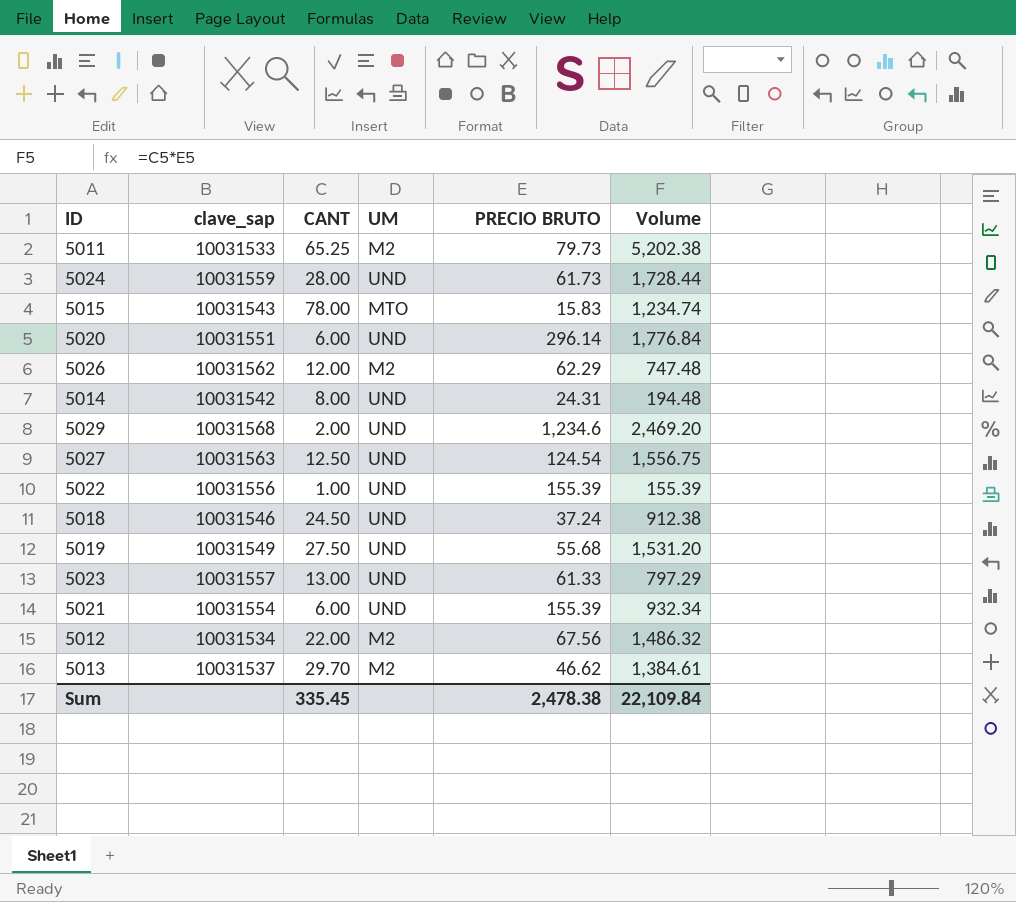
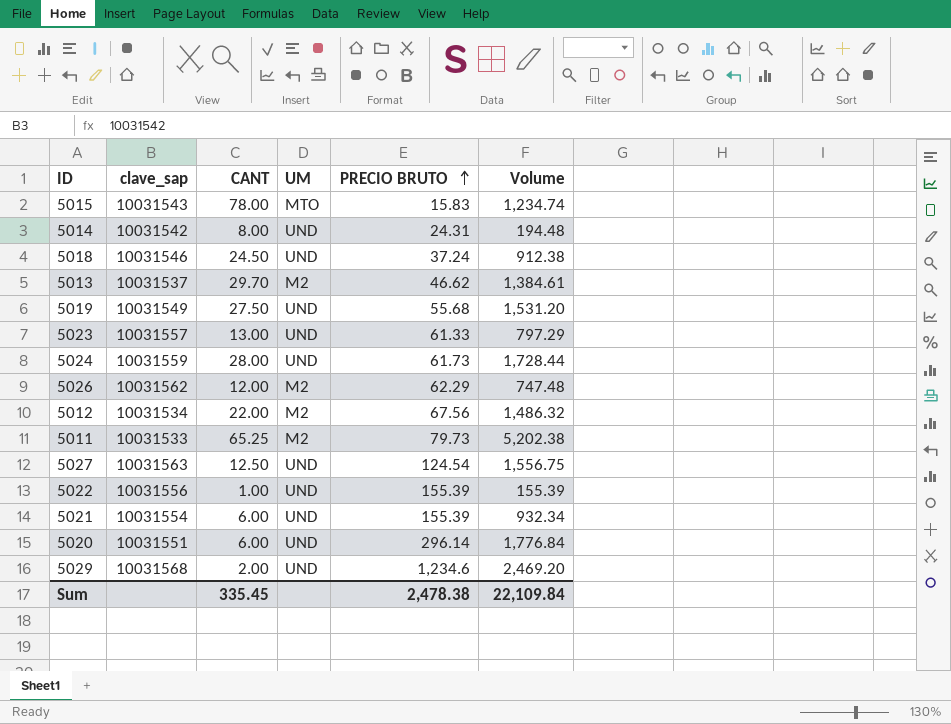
row order: none -> PRECIO BRUTO ascending

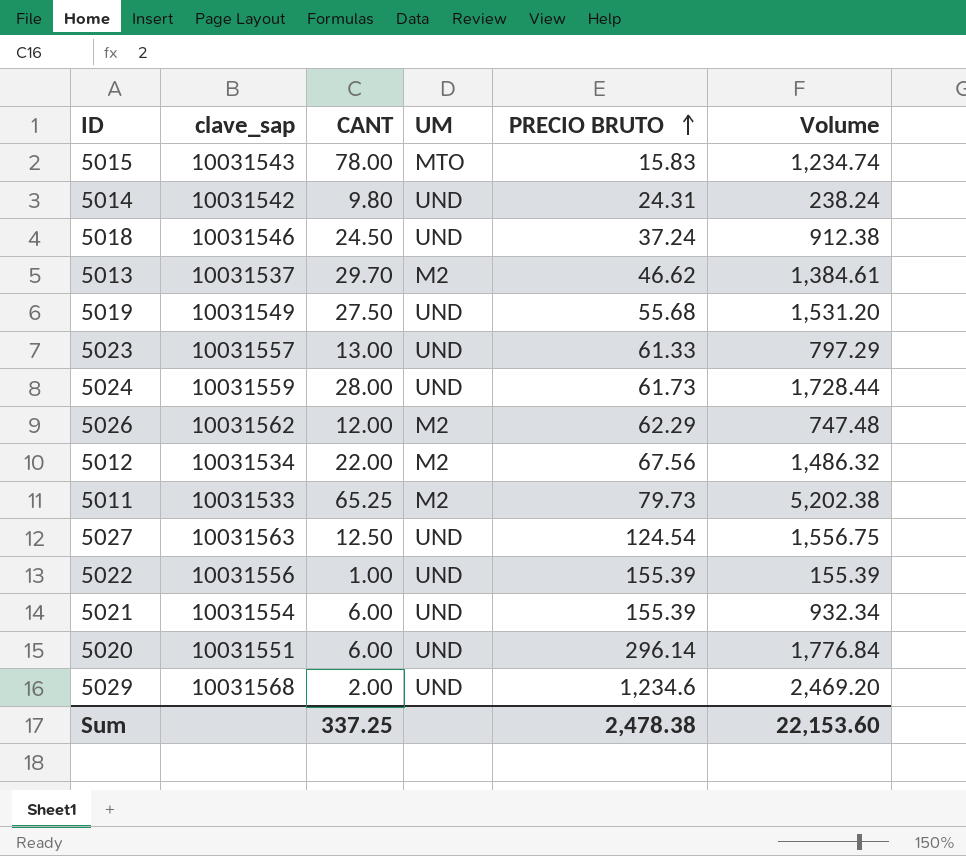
5014 | CANT: 8.00 -> 9.80
5014 | Volume: 194.48 -> 238.24
Sum | CANT: 335.45 -> 337.25
Sum | Volume: 22,109.84 -> 22,153.60

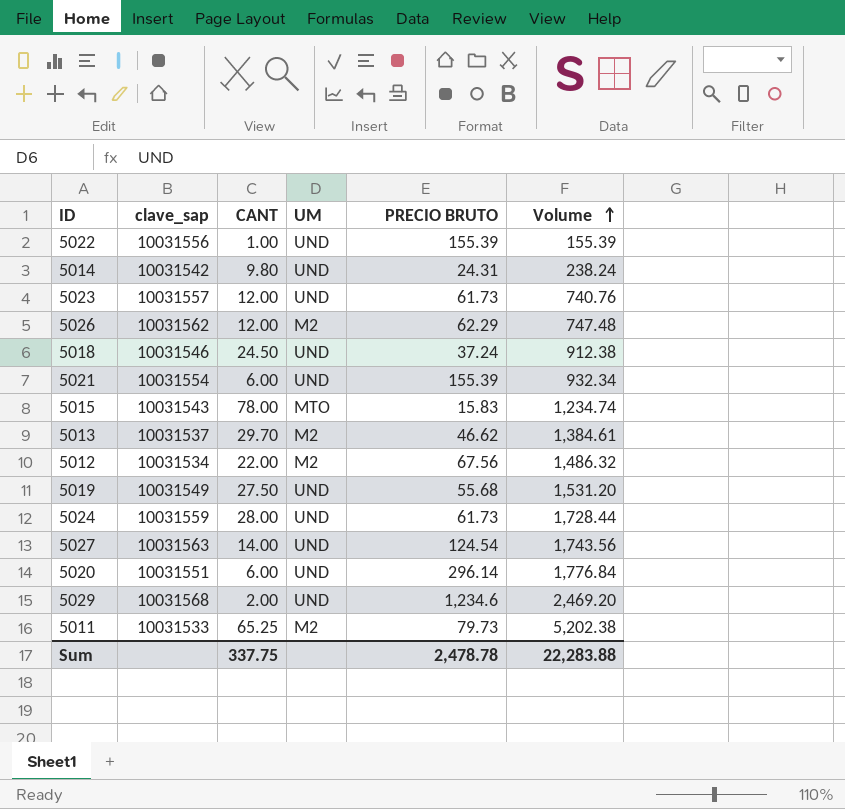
row order: PRECIO BRUTO ascending -> Volume ascending
5023 | CANT: 13.00 -> 12.00
5023 | PRECIO BRUTO: 61.33 -> 61.73
5023 | Volume: 797.29 -> 740.76
5027 | CANT: 12.50 -> 14.00
5027 | Volume: 1,556.75 -> 1,743.56
Sum | CANT: 337.25 -> 337.75
Sum | PRECIO BRUTO: 2,478.38 -> 2,478.78
Sum | Volume: 22,153.60 -> 22,283.88

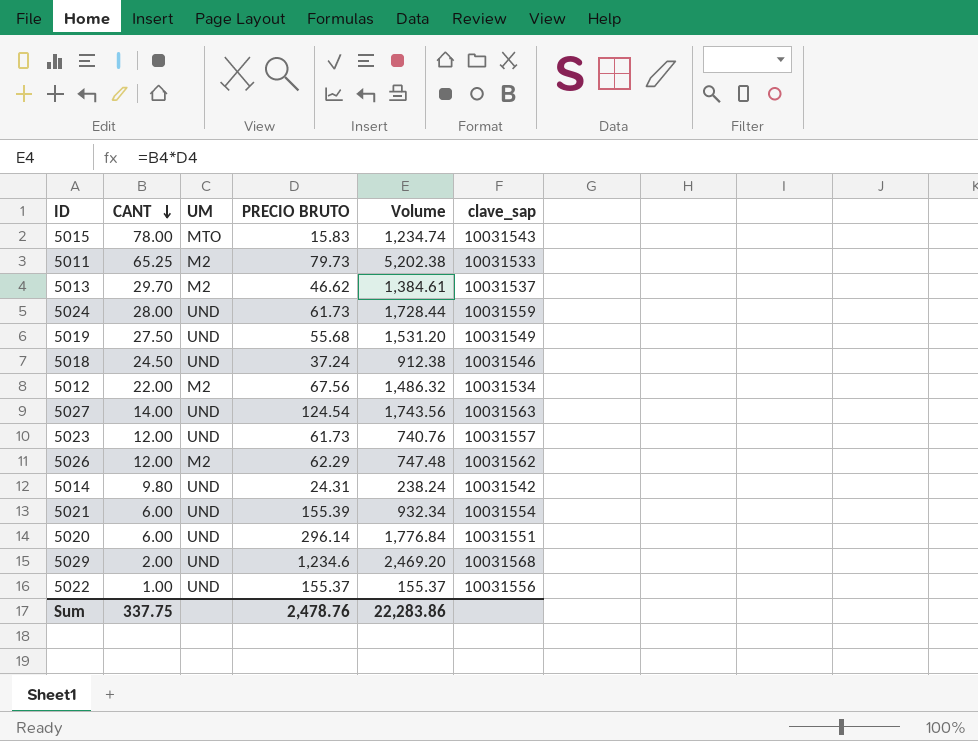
row order: Volume ascending -> CANT descending
column clave_sap | position: 2 -> 6
5022 | PRECIO BRUTO: 155.39 -> 155.37
5022 | Volume: 155.39 -> 155.37
Sum | PRECIO BRUTO: 2,478.78 -> 2,478.76
Sum | Volume: 22,283.88 -> 22,283.86

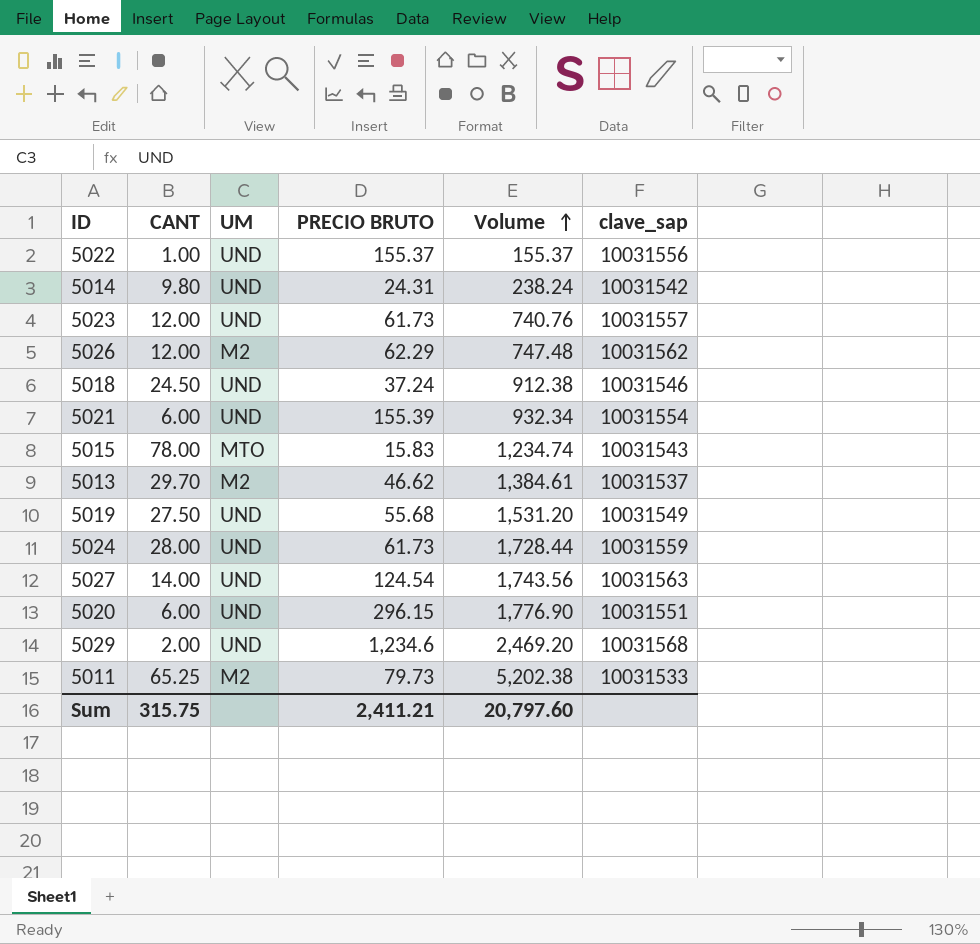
row order: CANT descending -> Volume ascending
row 5012: 22.00 | M2 | 67.56 | 1,486.32 | 10031534 -> none
5020 | PRECIO BRUTO: 296.14 -> 296.15
5020 | Volume: 1,776.84 -> 1,776.90
Sum | CANT: 337.75 -> 315.75
Sum | PRECIO BRUTO: 2,478.76 -> 2,411.21
Sum | Volume: 22,283.86 -> 20,797.60

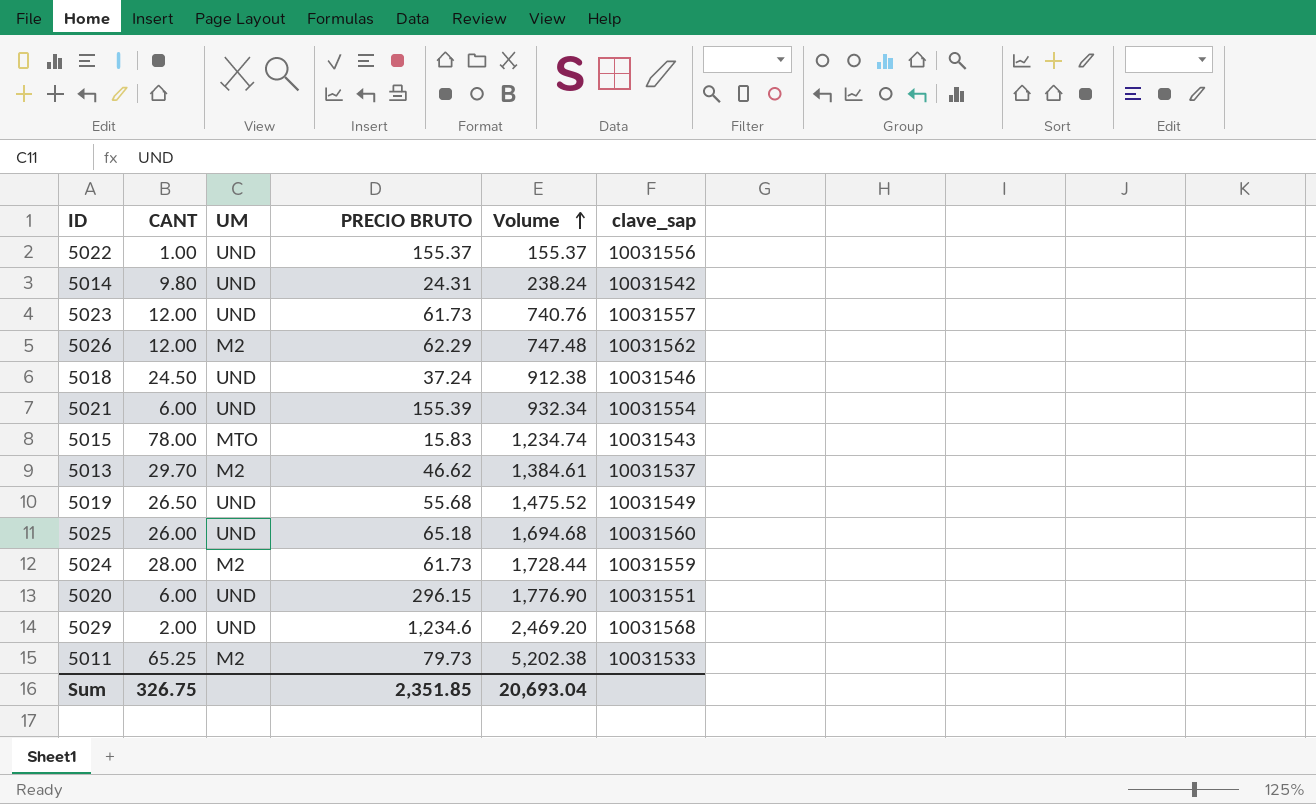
row 5027: 14.00 | UND | 124.54 | 1,743.56 | 10031563 -> none
5019 | CANT: 27.50 -> 26.50
5019 | Volume: 1,531.20 -> 1,475.52
row 5025: none -> 26.00 | UND | 65.18 | 1,694.68 | 10031560
5024 | UM: UND -> M2
Sum | CANT: 315.75 -> 326.75
Sum | PRECIO BRUTO: 2,411.21 -> 2,351.85
Sum | Volume: 20,797.60 -> 20,693.04

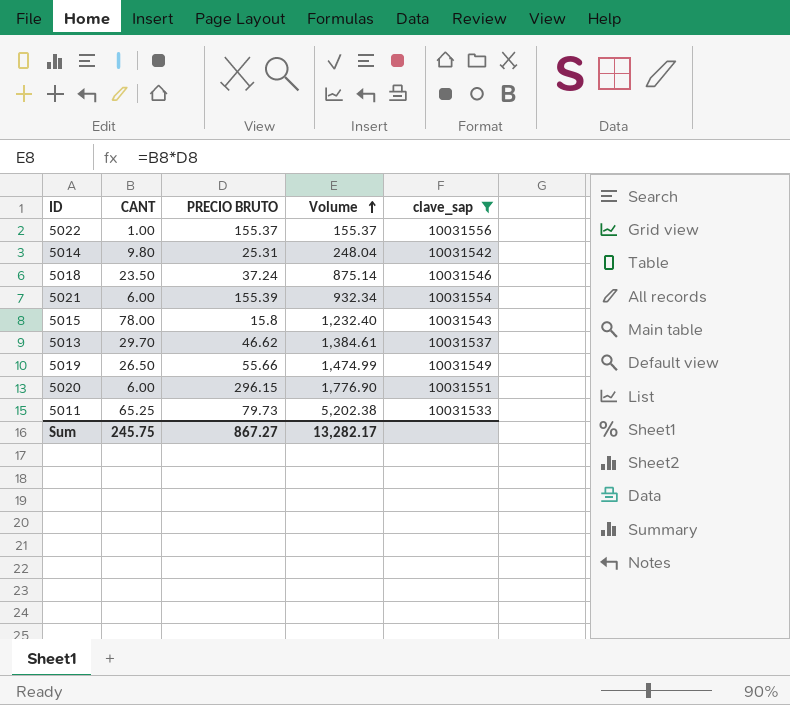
filter: none -> clave_sap <= 10031556
column UM | position: 3 -> none
5014 | PRECIO BRUTO: 24.31 -> 25.31
5014 | Volume: 238.24 -> 248.04
5018 | CANT: 24.50 -> 23.50
5018 | Volume: 912.38 -> 875.14
5015 | PRECIO BRUTO: 15.83 -> 15.8
5015 | Volume: 1,234.74 -> 1,232.40
5019 | PRECIO BRUTO: 55.68 -> 55.66
5019 | Volume: 1,475.52 -> 1,474.99
Sum | CANT: 326.75 -> 245.75
Sum | PRECIO BRUTO: 2,351.85 -> 867.27
Sum | Volume: 20,693.04 -> 13,282.17

